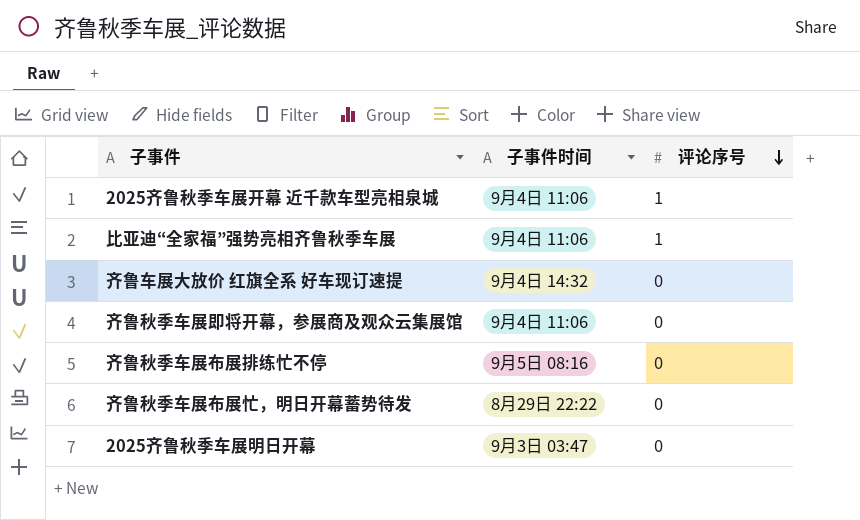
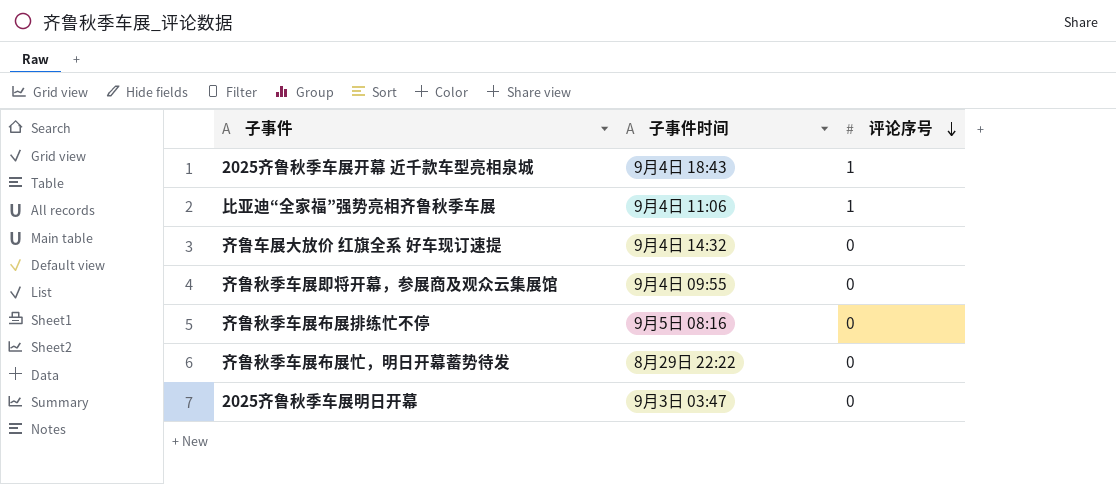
2025齐鲁秋季车展开幕 近千款车型亮相泉城 | 子事件时间: 9月4日 11:06 -> 9月4日 18:43
齐鲁秋季车展即将开幕，参展商及观众云集展馆 | 子事件时间: 9月4日 11:06 -> 9月4日 09:55

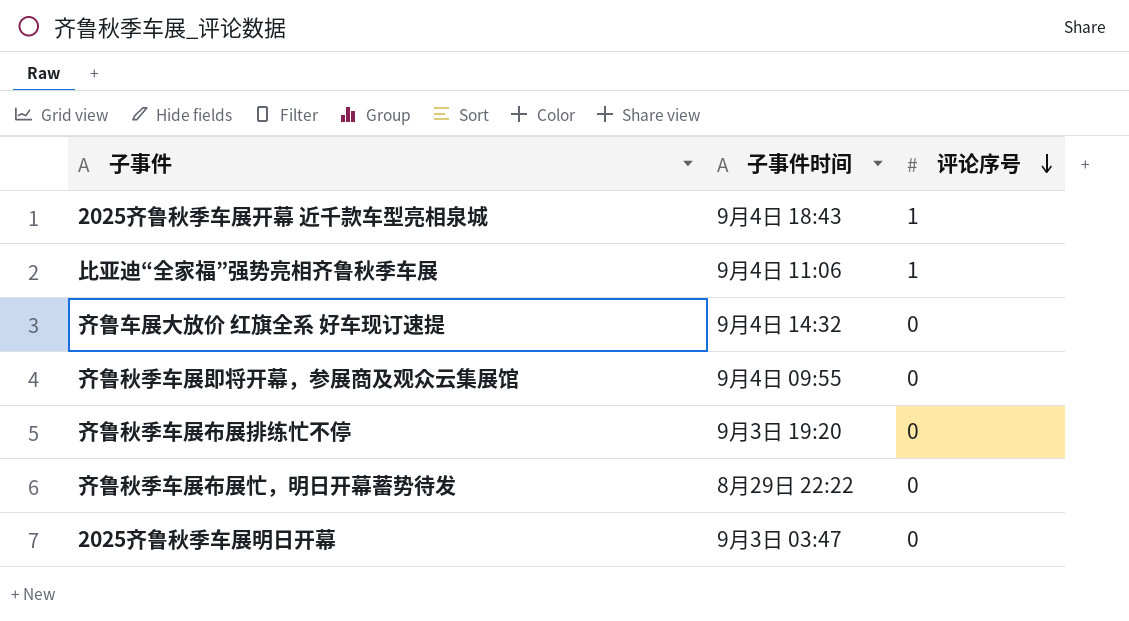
齐鲁秋季车展布展排练忙不停 | 子事件时间: 9月5日 08:16 -> 9月3日 19:20

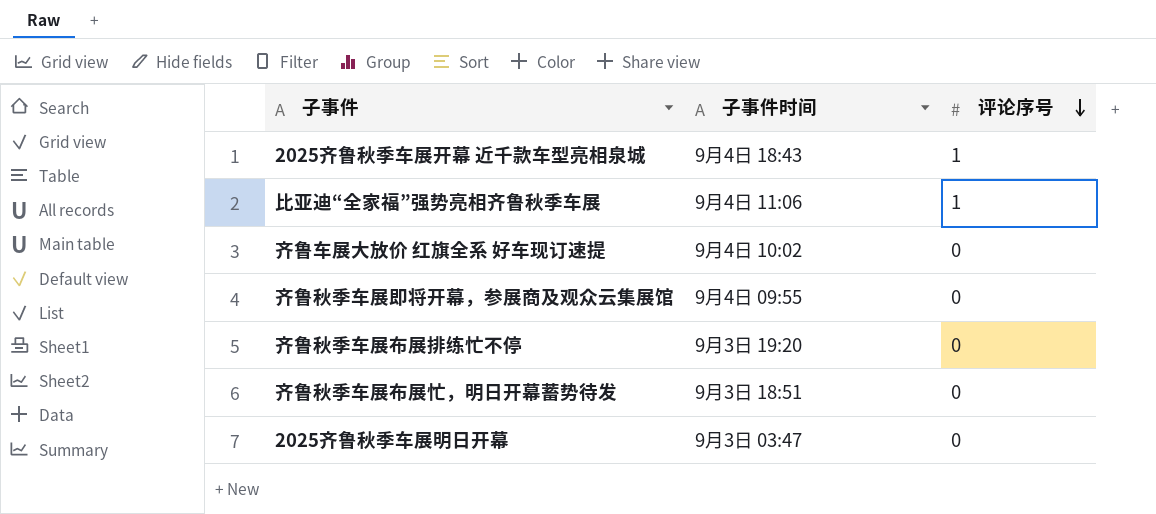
齐鲁车展大放价 红旗全系 好车现订速提 | 子事件时间: 9月4日 14:32 -> 9月4日 10:02
齐鲁秋季车展布展忙，明日开幕蓄势待发 | 子事件时间: 8月29日 22:22 -> 9月3日 18:51

